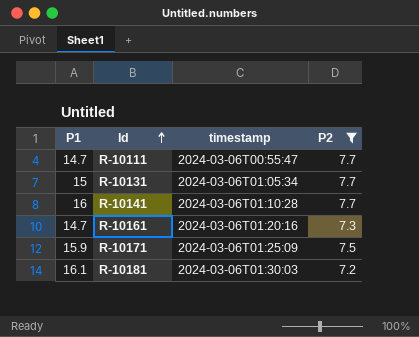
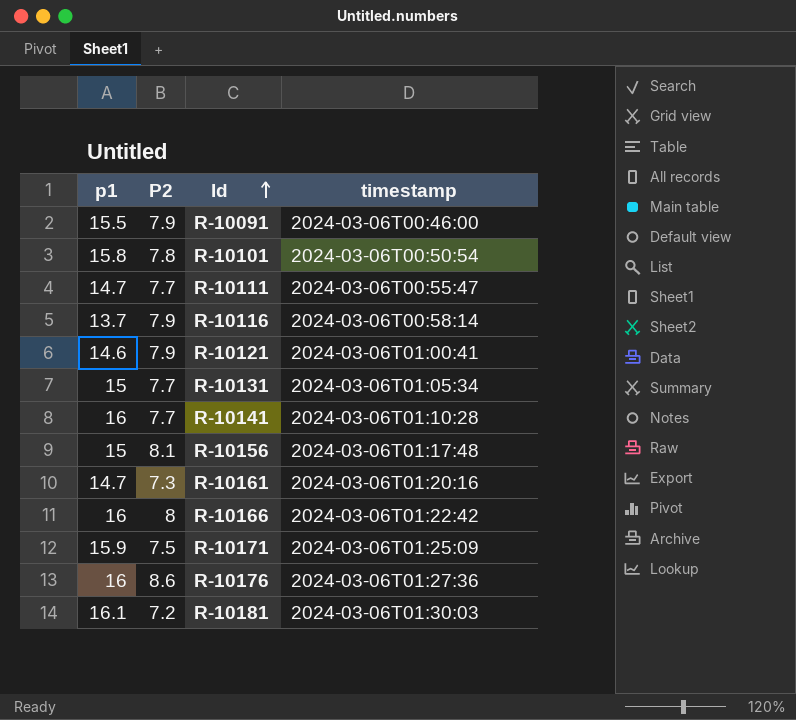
filter: P2 <= 7.7 -> none
column name: P1 -> p1
column P2 | position: 4 -> 2

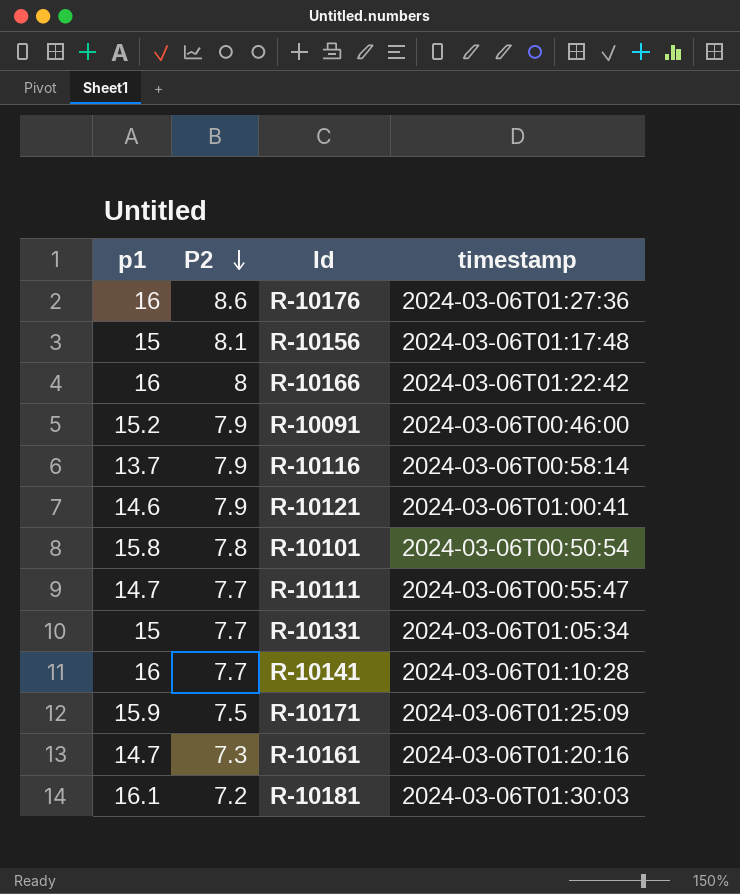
row order: Id ascending -> P2 descending
R-10091 | p1: 15.5 -> 15.2

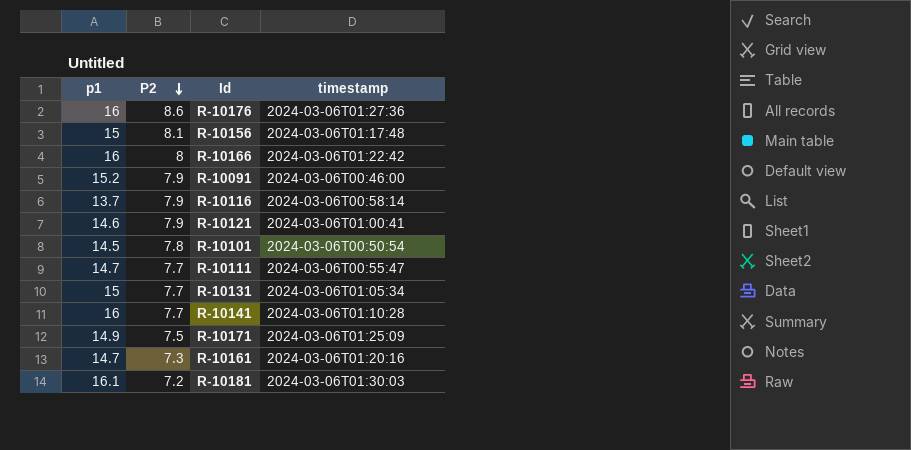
R-10101 | p1: 15.8 -> 14.5
R-10171 | p1: 15.9 -> 14.9

